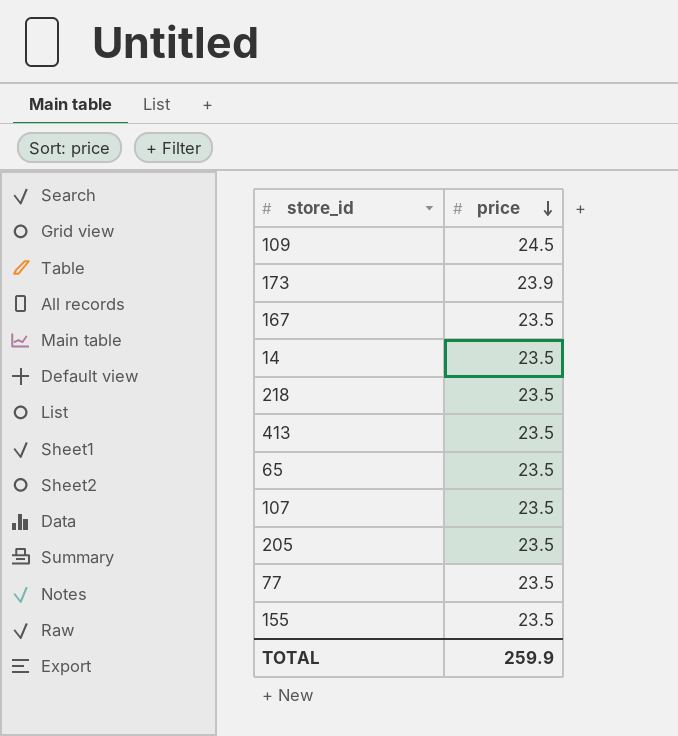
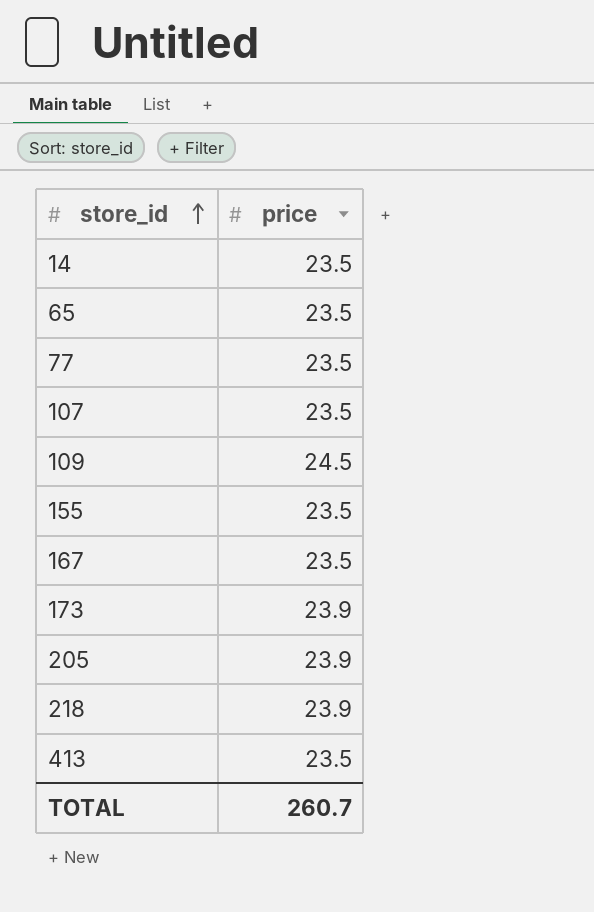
row order: price descending -> store_id ascending
205 | price: 23.5 -> 23.9
218 | price: 23.5 -> 23.9
TOTAL | price: 259.9 -> 260.7

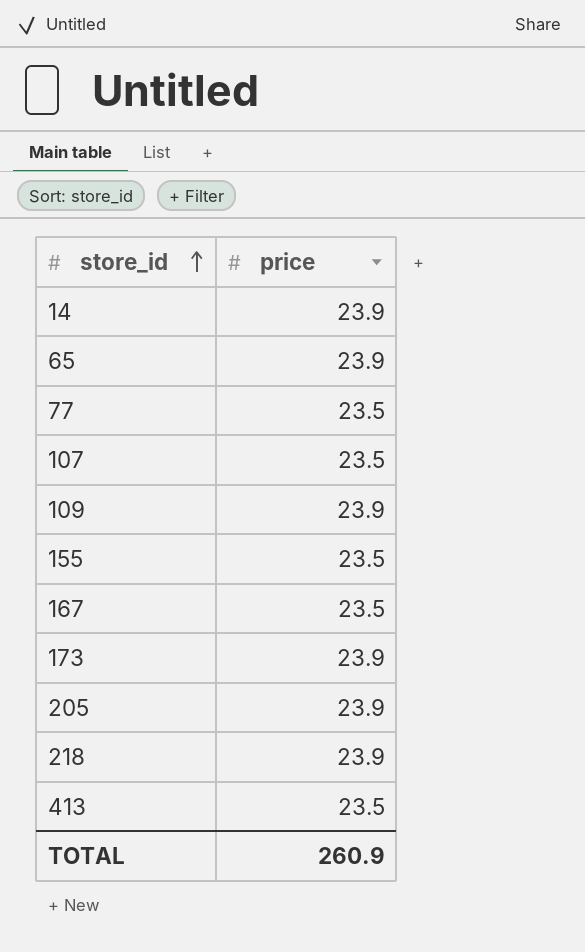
14 | price: 23.5 -> 23.9
65 | price: 23.5 -> 23.9
109 | price: 24.5 -> 23.9
TOTAL | price: 260.7 -> 260.9

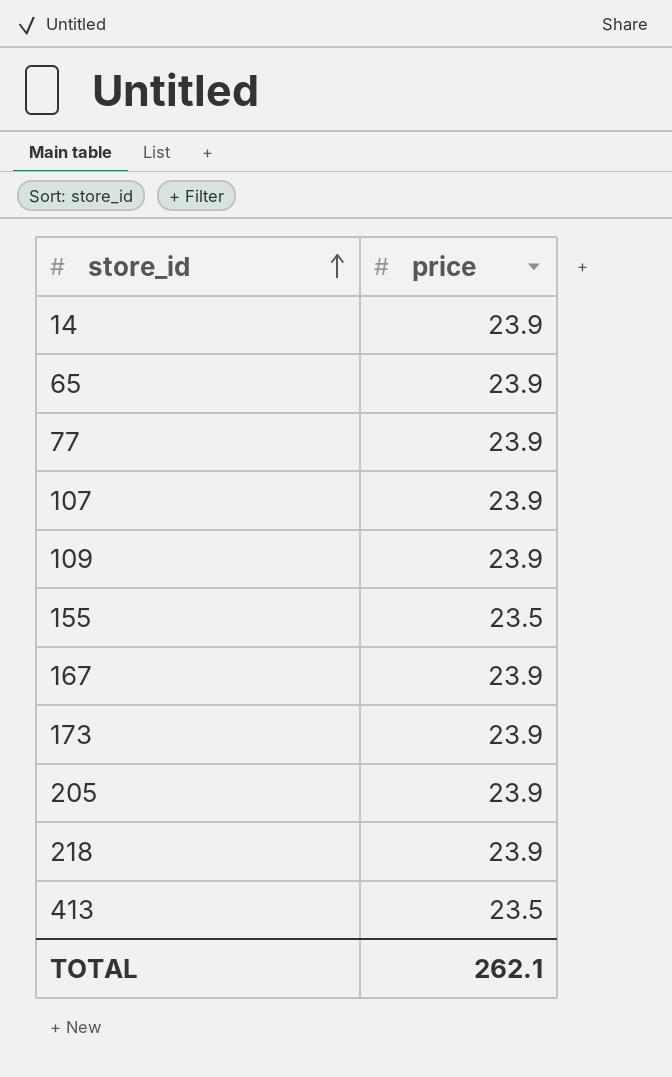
77 | price: 23.5 -> 23.9
107 | price: 23.5 -> 23.9
167 | price: 23.5 -> 23.9
TOTAL | price: 260.9 -> 262.1

